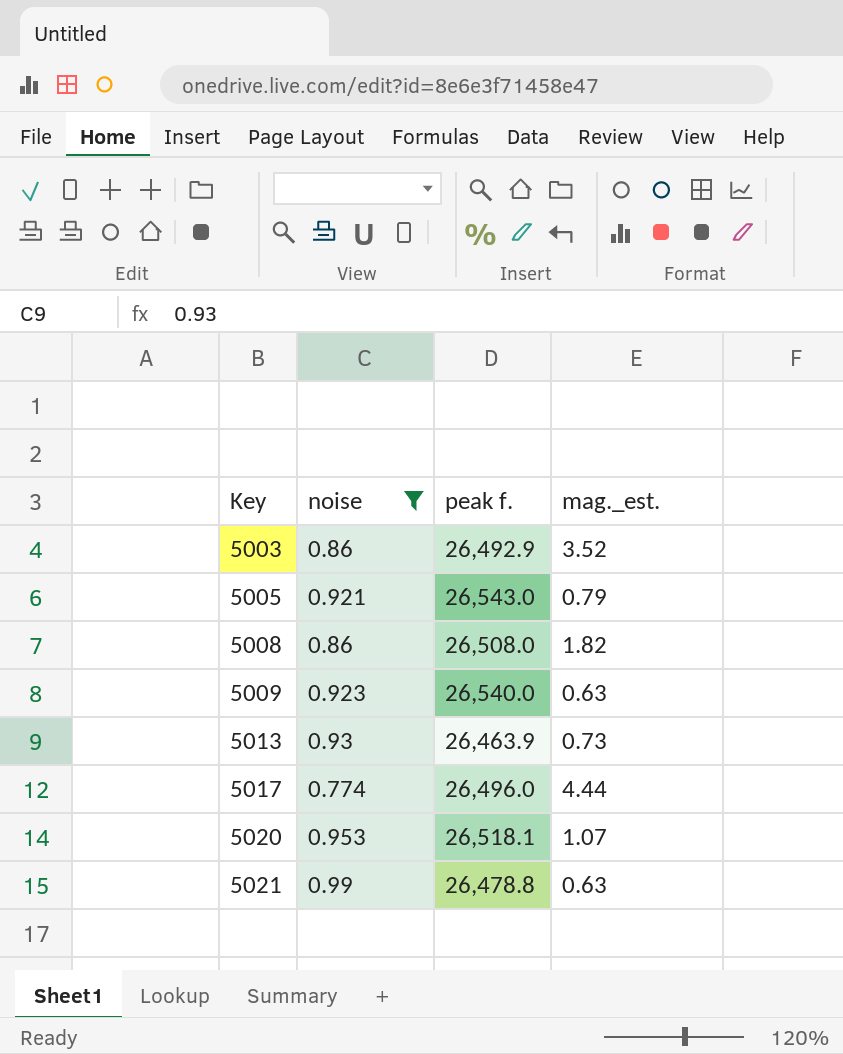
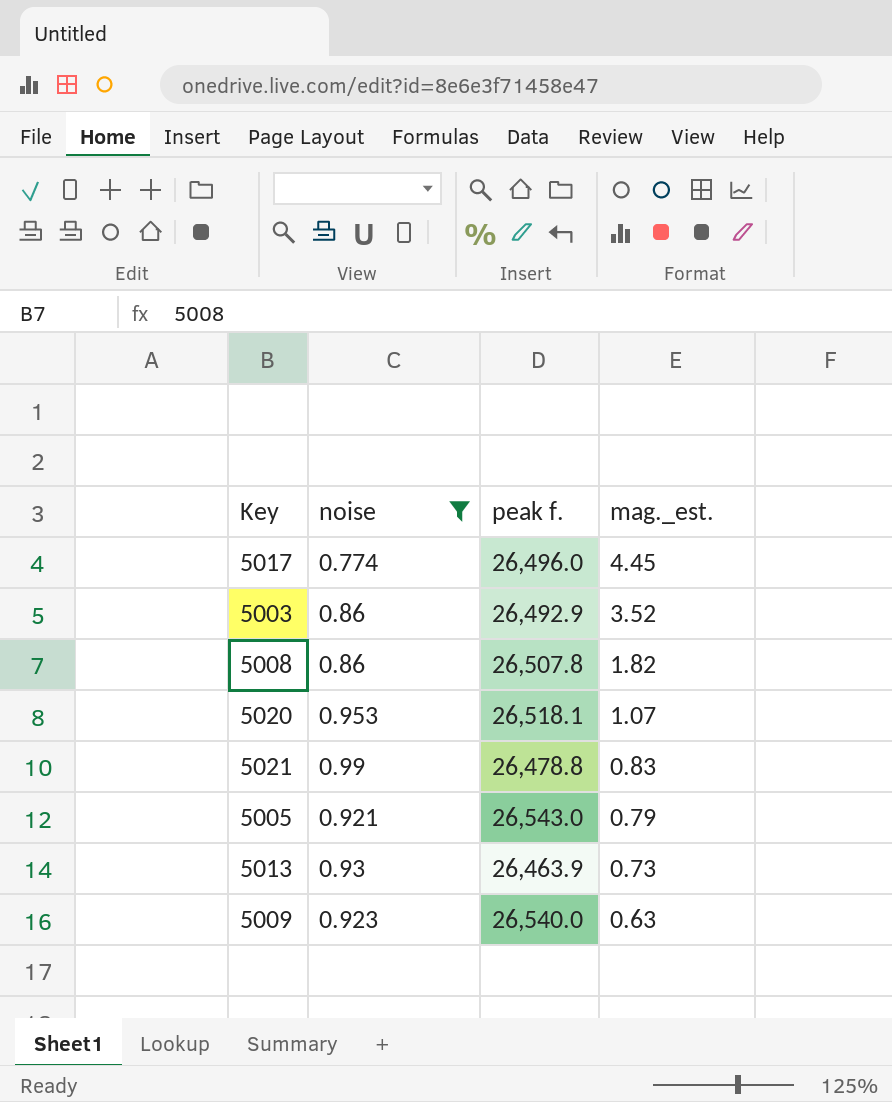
row order: Key ascending -> mag._est. descending
5017 | mag._est.: 4.44 -> 4.45
5008 | peak f.: 26,508.0 -> 26,507.8
5021 | mag._est.: 0.63 -> 0.83

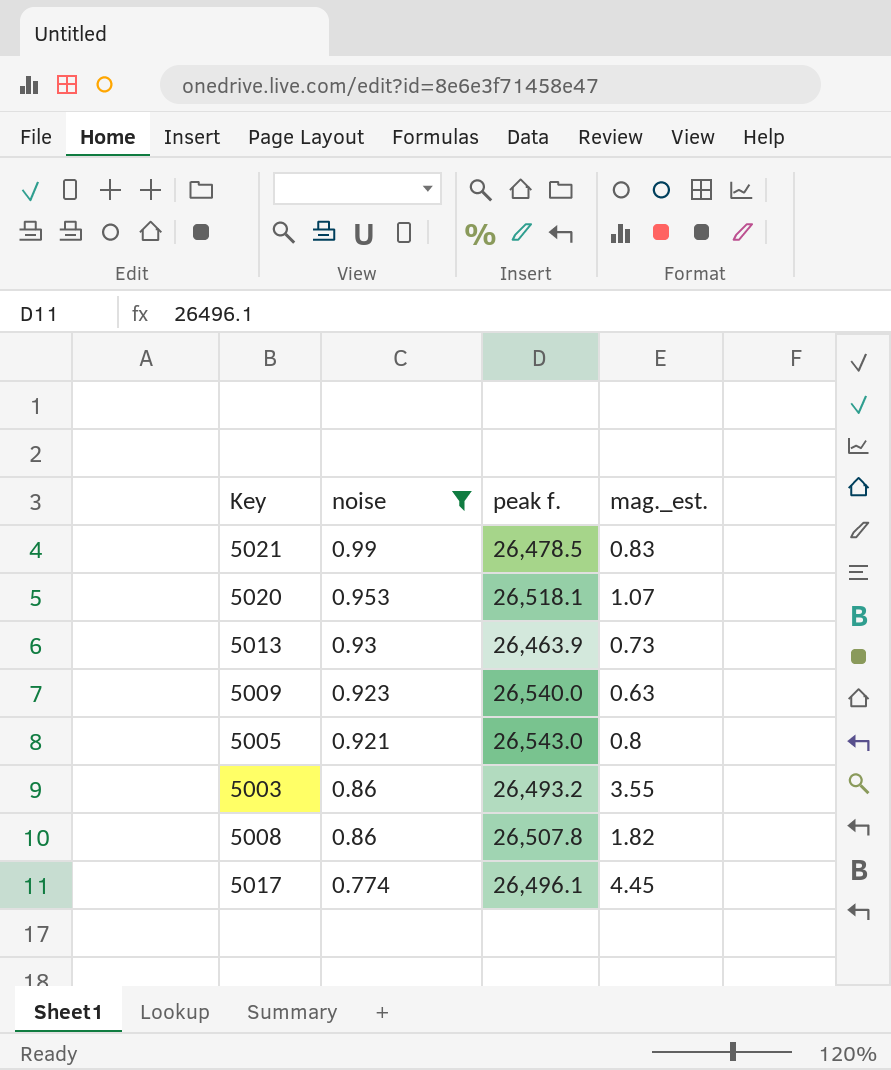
row order: mag._est. descending -> noise descending
5021 | peak f.: 26,478.8 -> 26,478.5
5005 | mag._est.: 0.79 -> 0.8
5003 | peak f.: 26,492.9 -> 26,493.2
5003 | mag._est.: 3.52 -> 3.55
5017 | peak f.: 26,496.0 -> 26,496.1

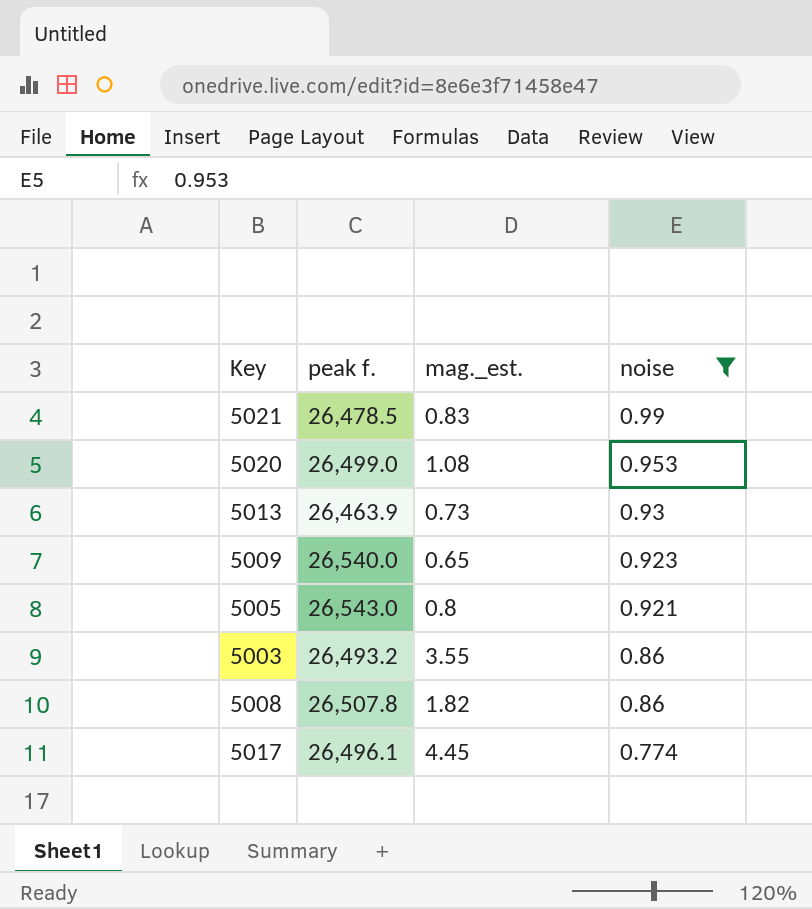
column noise | position: 2 -> 4
5020 | peak f.: 26,518.1 -> 26,499.0
5020 | mag._est.: 1.07 -> 1.08
5009 | mag._est.: 0.63 -> 0.65

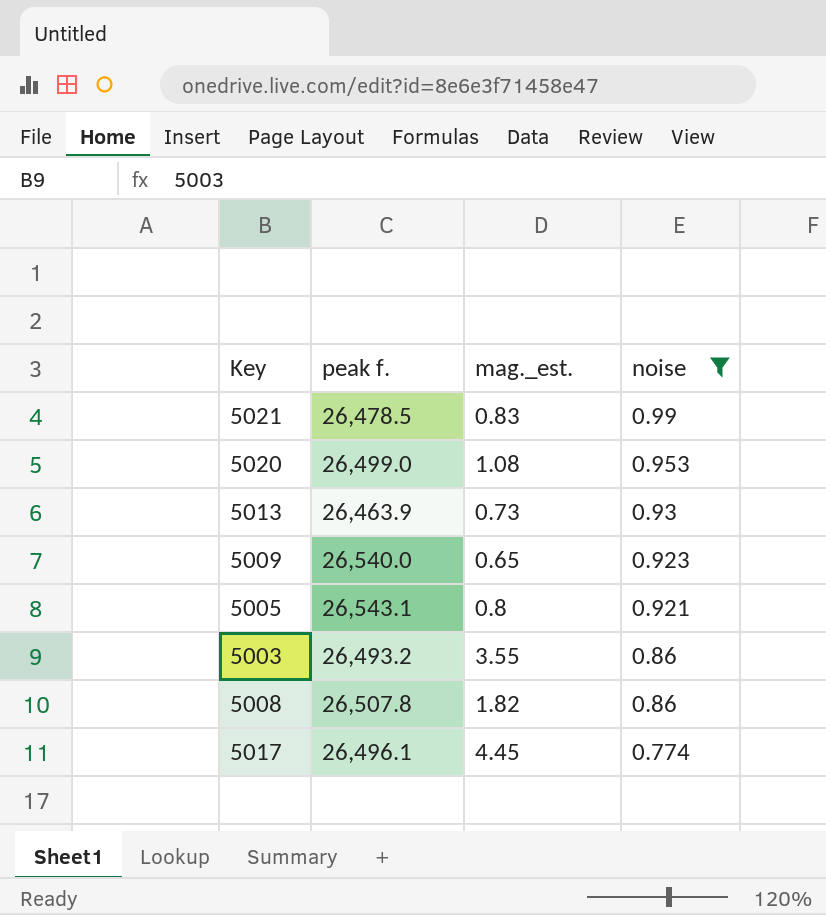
5005 | peak f.: 26,543.0 -> 26,543.1

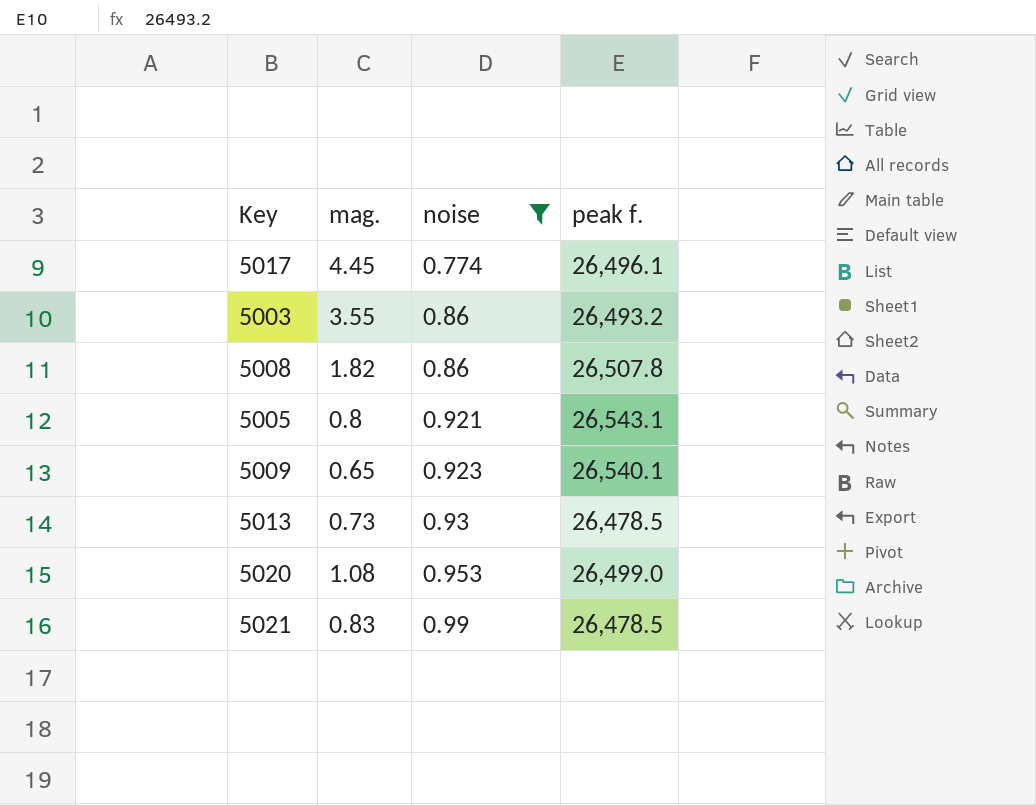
row order: noise descending -> noise ascending
column name: mag._est. -> mag.
column peak f. | position: 2 -> 4
5009 | peak f.: 26,540.0 -> 26,540.1
5013 | peak f.: 26,463.9 -> 26,478.5

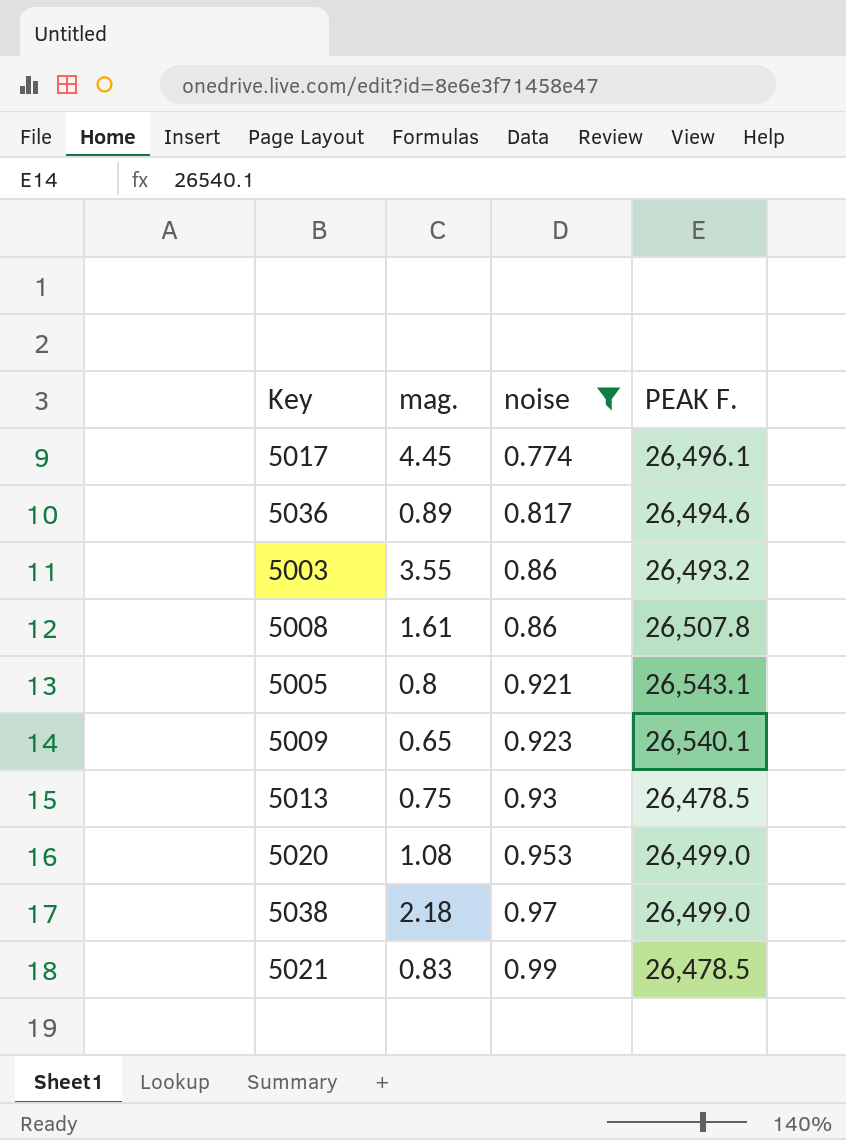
column name: peak f. -> PEAK F.
row 5036: none -> 0.89 | 0.817 | 26,494.6
5008 | mag.: 1.82 -> 1.61
5013 | mag.: 0.73 -> 0.75
row 5038: none -> 2.18 | 0.97 | 26,499.0

